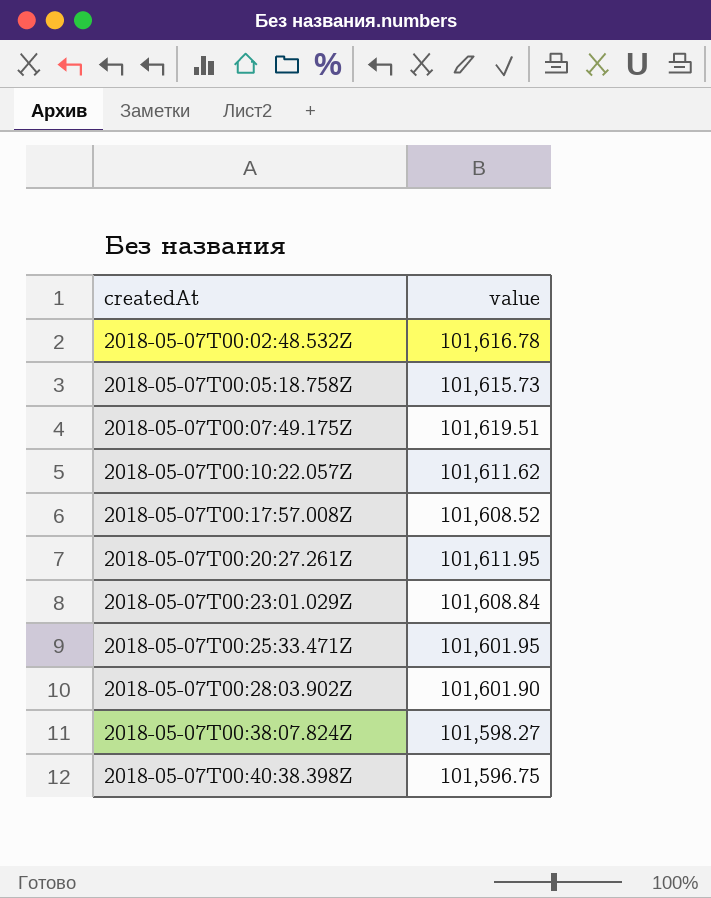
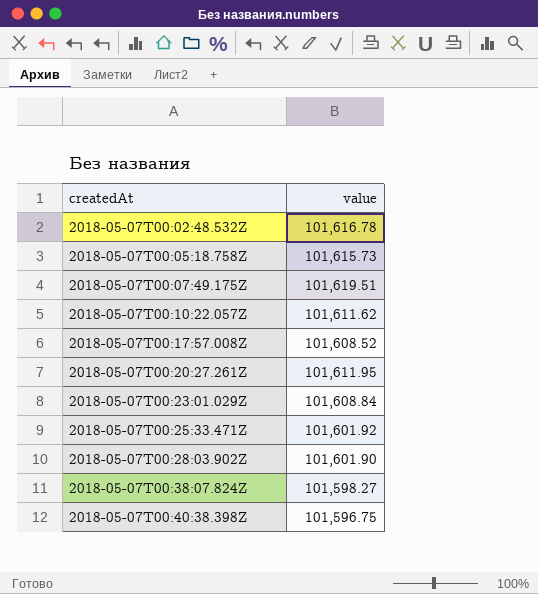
2018-05-07T00:25:33.471Z | value: 101,601.95 -> 101,601.92

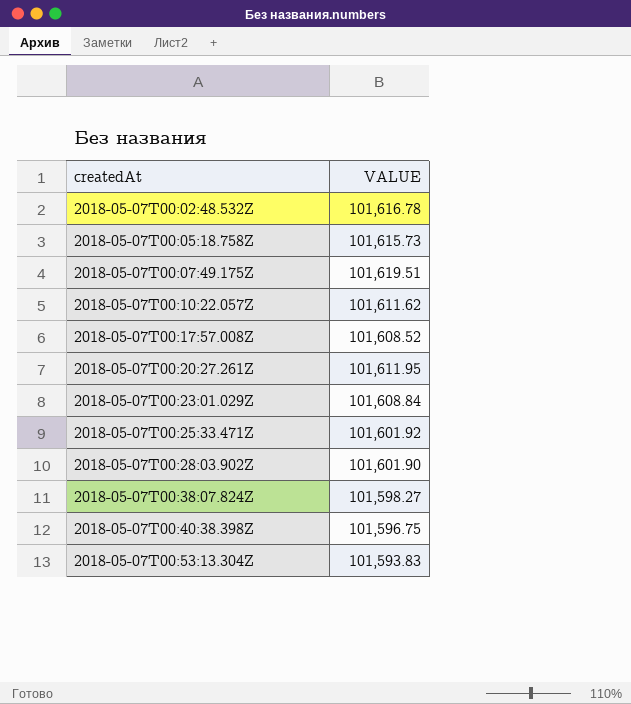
column name: value -> VALUE
row 2018-05-07T00:53:13.304Z: none -> 101,593.83

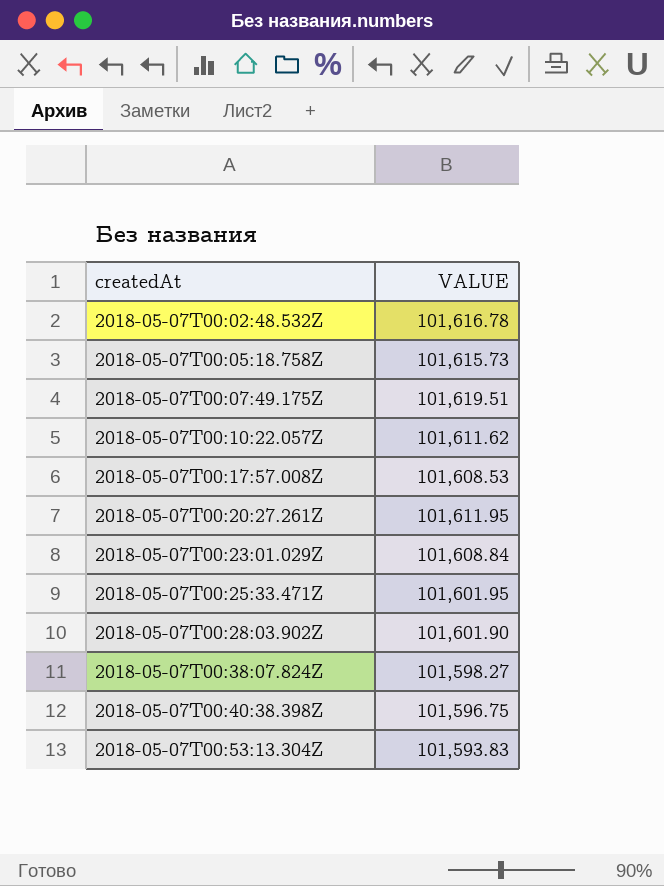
2018-05-07T00:17:57.008Z | VALUE: 101,608.52 -> 101,608.53
2018-05-07T00:25:33.471Z | VALUE: 101,601.92 -> 101,601.95

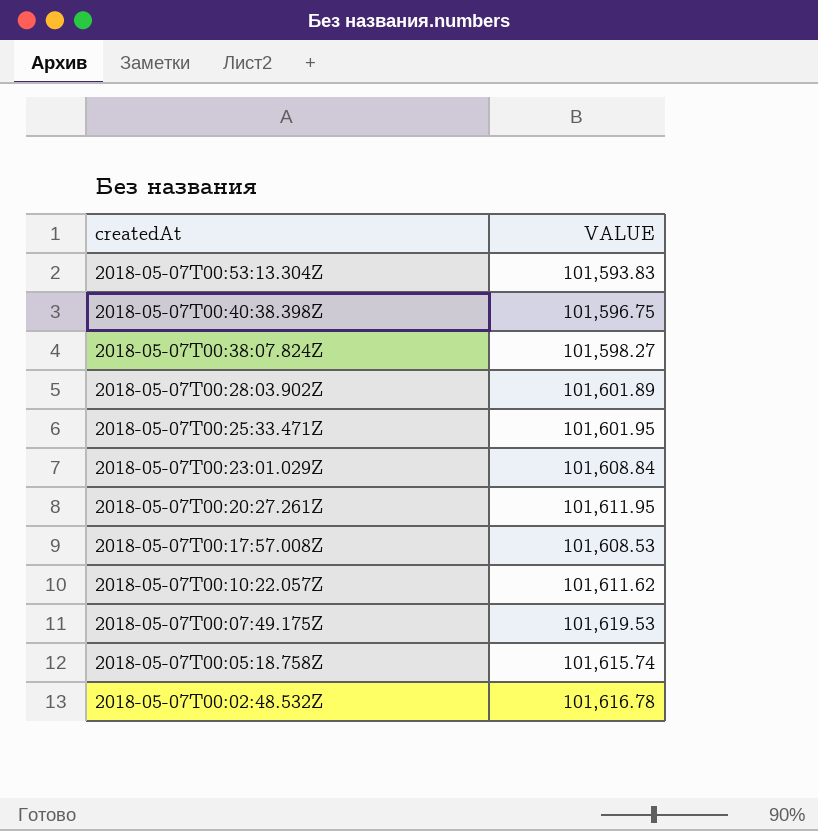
row order: createdAt ascending -> createdAt descending
2018-05-07T00:28:03.902Z | VALUE: 101,601.90 -> 101,601.89
2018-05-07T00:07:49.175Z | VALUE: 101,619.51 -> 101,619.53
2018-05-07T00:05:18.758Z | VALUE: 101,615.73 -> 101,615.74

